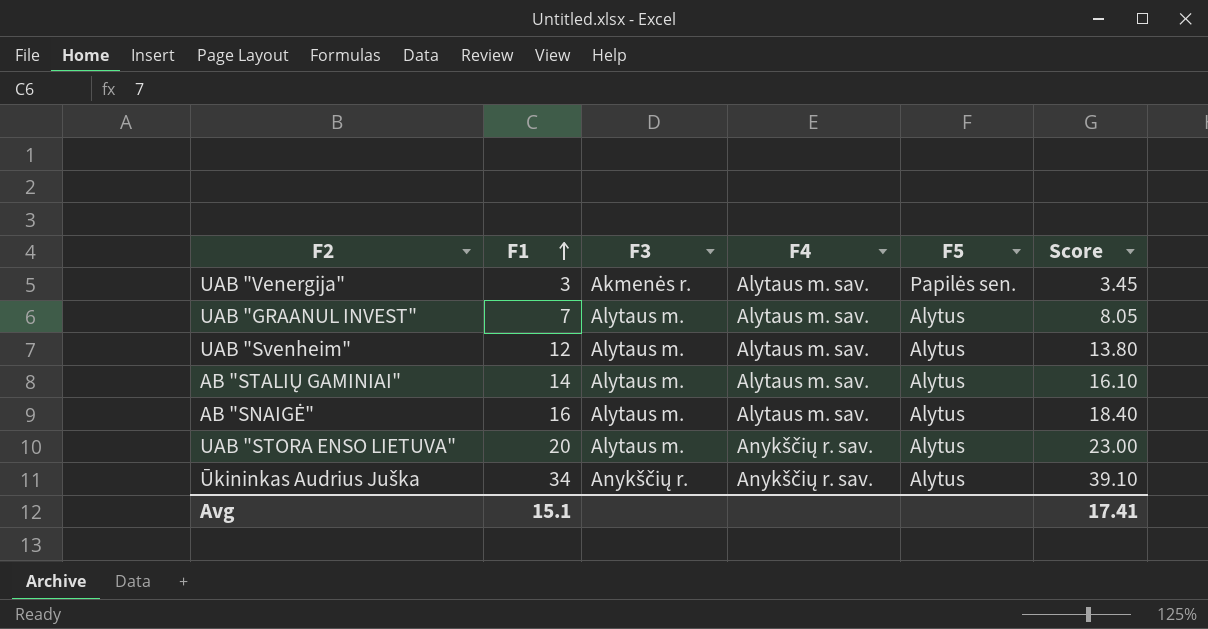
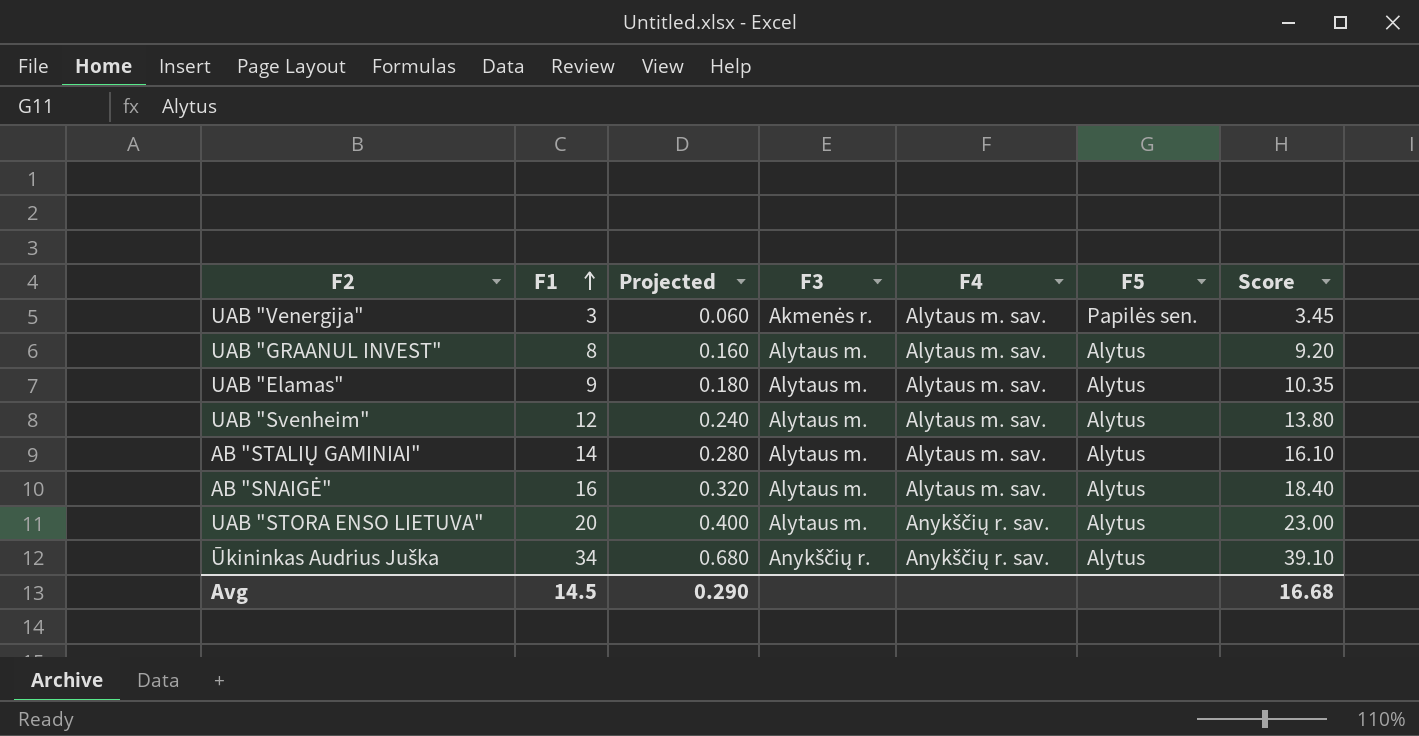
column Projected | formula: none -> [F1] * 0.02
UAB "GRAANUL INVEST" | F1: 7 -> 8
UAB "GRAANUL INVEST" | Score: 8.05 -> 9.20
row UAB "Elamas": none -> 9 | 0.180 | Alytaus m. | Alytaus m. sav. | Alytus | 10.35
Avg | F1: 15.1 -> 14.5
Avg | Score: 17.41 -> 16.68

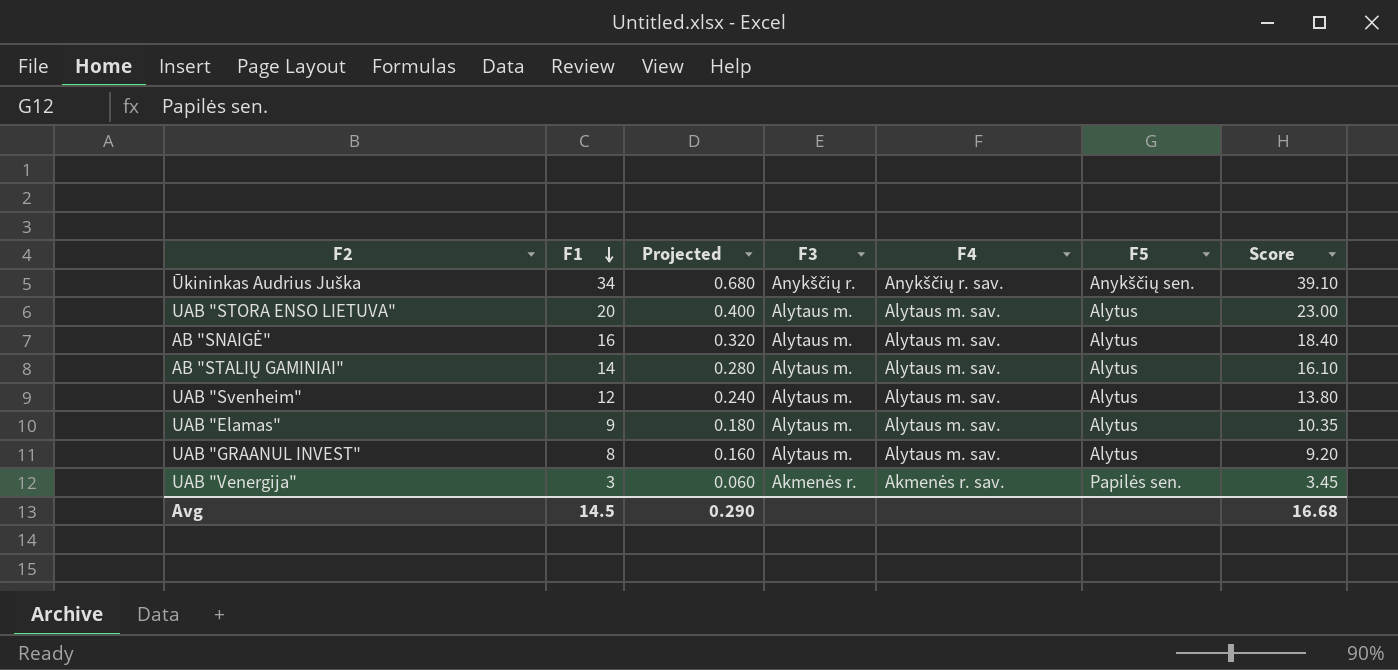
row order: F1 ascending -> F1 descending
Ūkininkas Audrius Juška | F5: Alytus -> Anykščių sen.
UAB "STORA ENSO LIETUVA" | F4: Anykščių r. sav. -> Alytaus m. sav.
UAB "Venergija" | F4: Alytaus m. sav. -> Akmenės r. sav.

